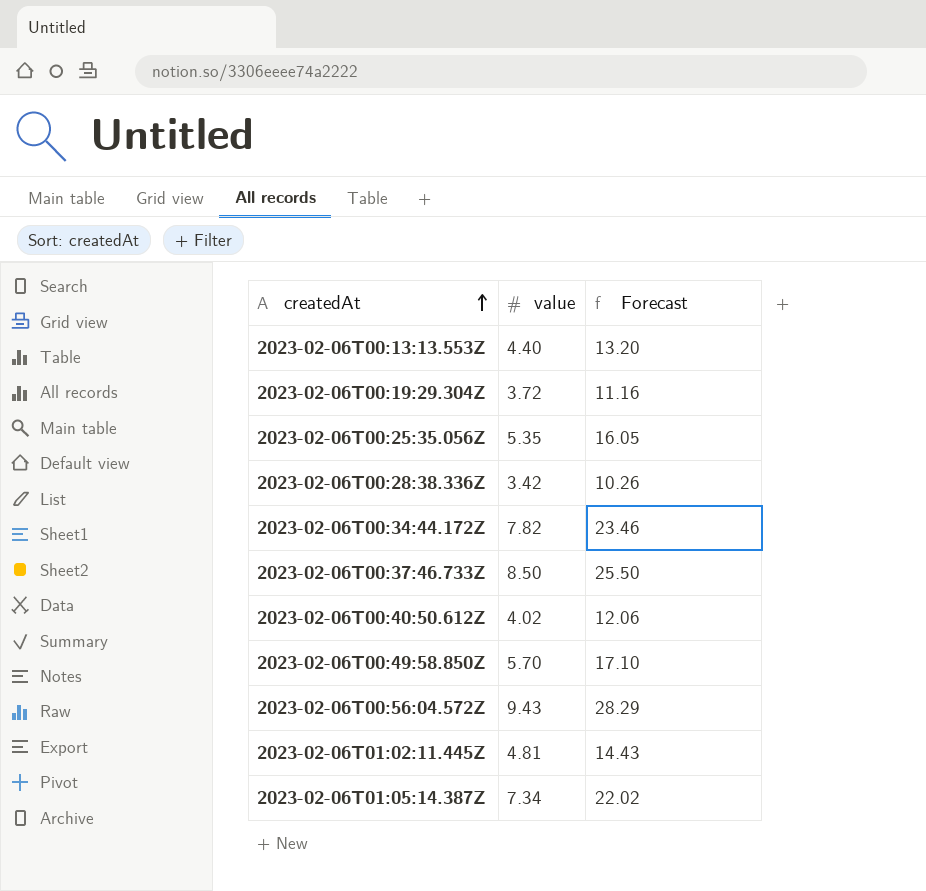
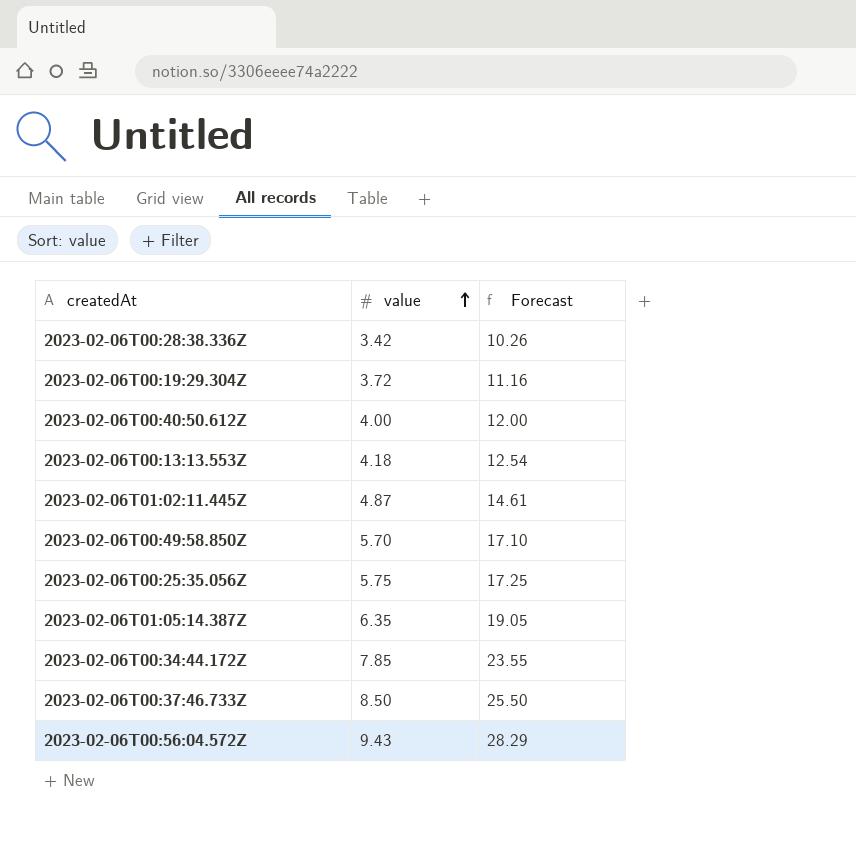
row order: createdAt ascending -> value ascending
2023-02-06T00:40:50.612Z | value: 4.02 -> 4.00
2023-02-06T00:40:50.612Z | Forecast: 12.06 -> 12.00
2023-02-06T00:13:13.553Z | value: 4.40 -> 4.18
2023-02-06T00:13:13.553Z | Forecast: 13.20 -> 12.54
2023-02-06T01:02:11.445Z | value: 4.81 -> 4.87
2023-02-06T01:02:11.445Z | Forecast: 14.43 -> 14.61
2023-02-06T00:25:35.056Z | value: 5.35 -> 5.75
2023-02-06T00:25:35.056Z | Forecast: 16.05 -> 17.25
2023-02-06T01:05:14.387Z | value: 7.34 -> 6.35
2023-02-06T01:05:14.387Z | Forecast: 22.02 -> 19.05
2023-02-06T00:34:44.172Z | value: 7.82 -> 7.85
2023-02-06T00:34:44.172Z | Forecast: 23.46 -> 23.55

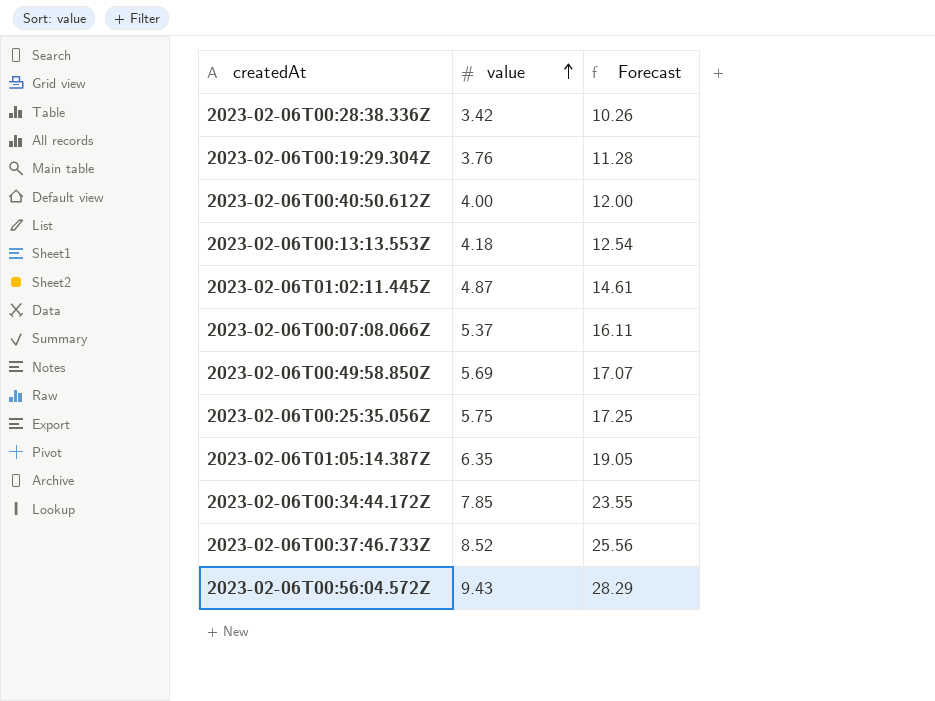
2023-02-06T00:19:29.304Z | value: 3.72 -> 3.76
2023-02-06T00:19:29.304Z | Forecast: 11.16 -> 11.28
row 2023-02-06T00:07:08.066Z: none -> 5.37 | 16.11
2023-02-06T00:49:58.850Z | value: 5.70 -> 5.69
2023-02-06T00:49:58.850Z | Forecast: 17.10 -> 17.07
2023-02-06T00:37:46.733Z | value: 8.50 -> 8.52
2023-02-06T00:37:46.733Z | Forecast: 25.50 -> 25.56

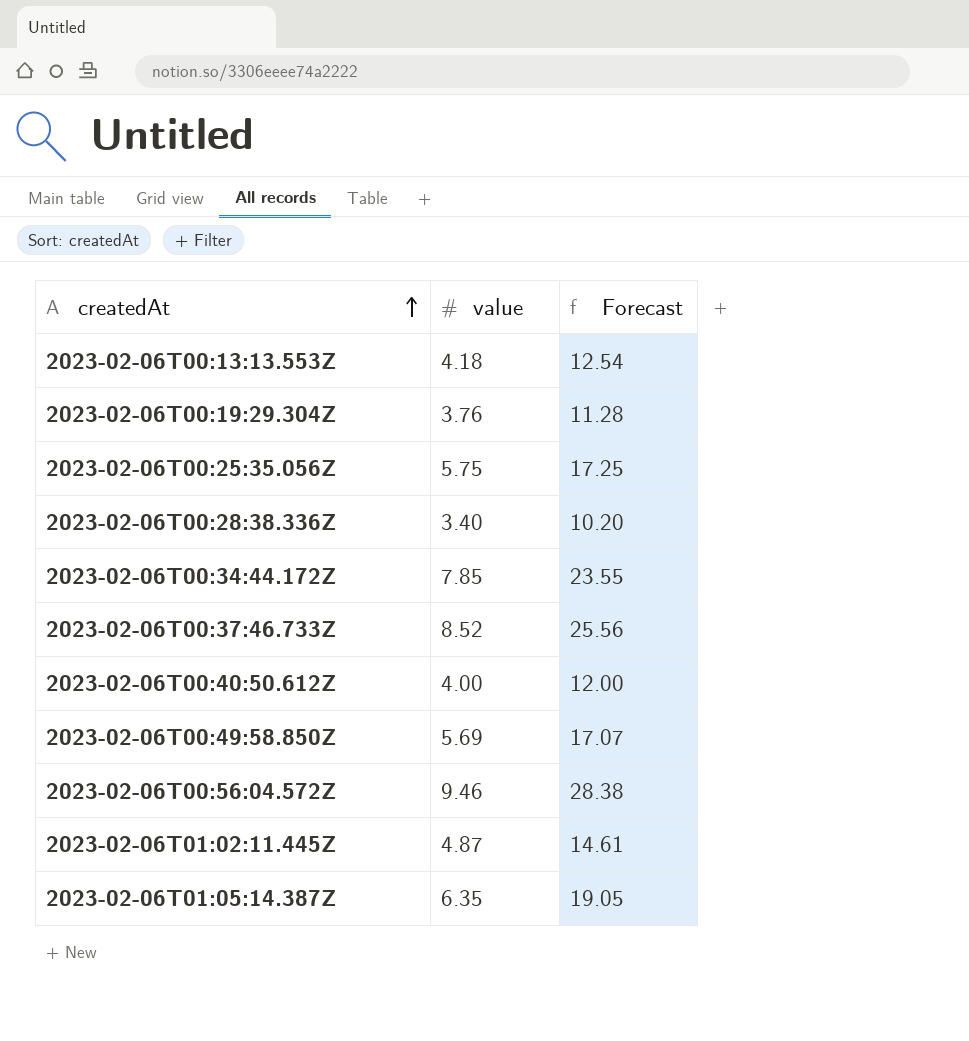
row order: value ascending -> createdAt ascending
row 2023-02-06T00:07:08.066Z: 5.37 | 16.11 -> none
2023-02-06T00:28:38.336Z | value: 3.42 -> 3.40
2023-02-06T00:28:38.336Z | Forecast: 10.26 -> 10.20
2023-02-06T00:56:04.572Z | value: 9.43 -> 9.46
2023-02-06T00:56:04.572Z | Forecast: 28.29 -> 28.38

